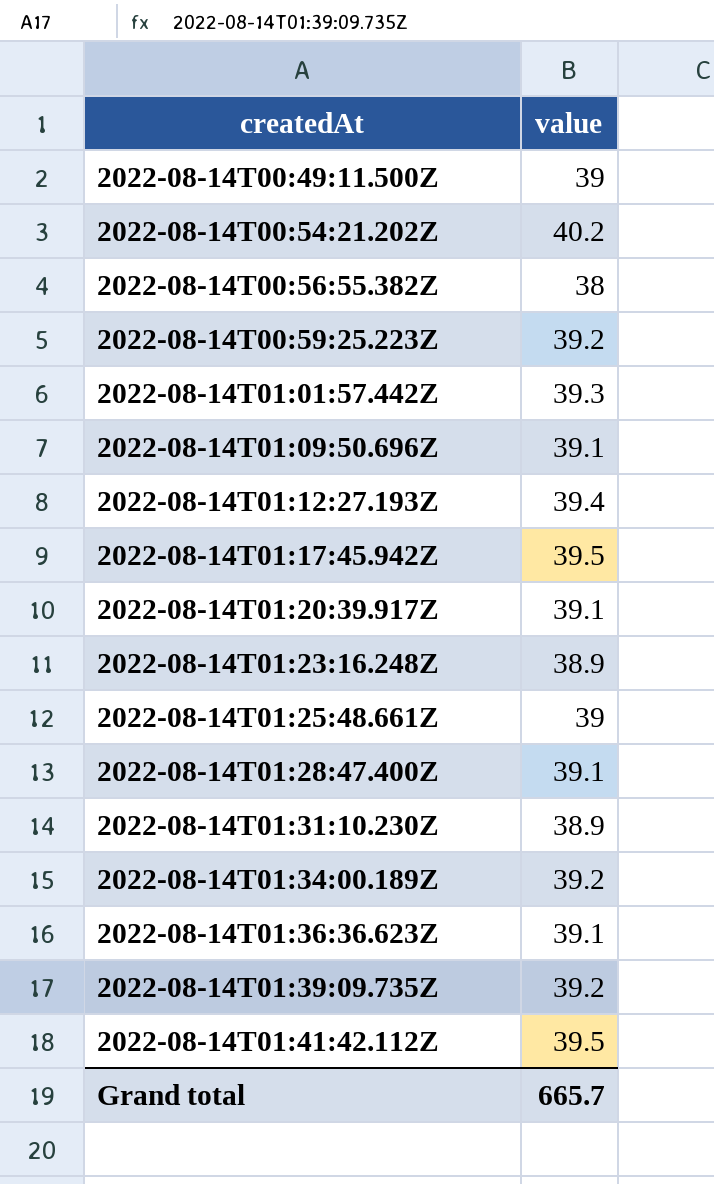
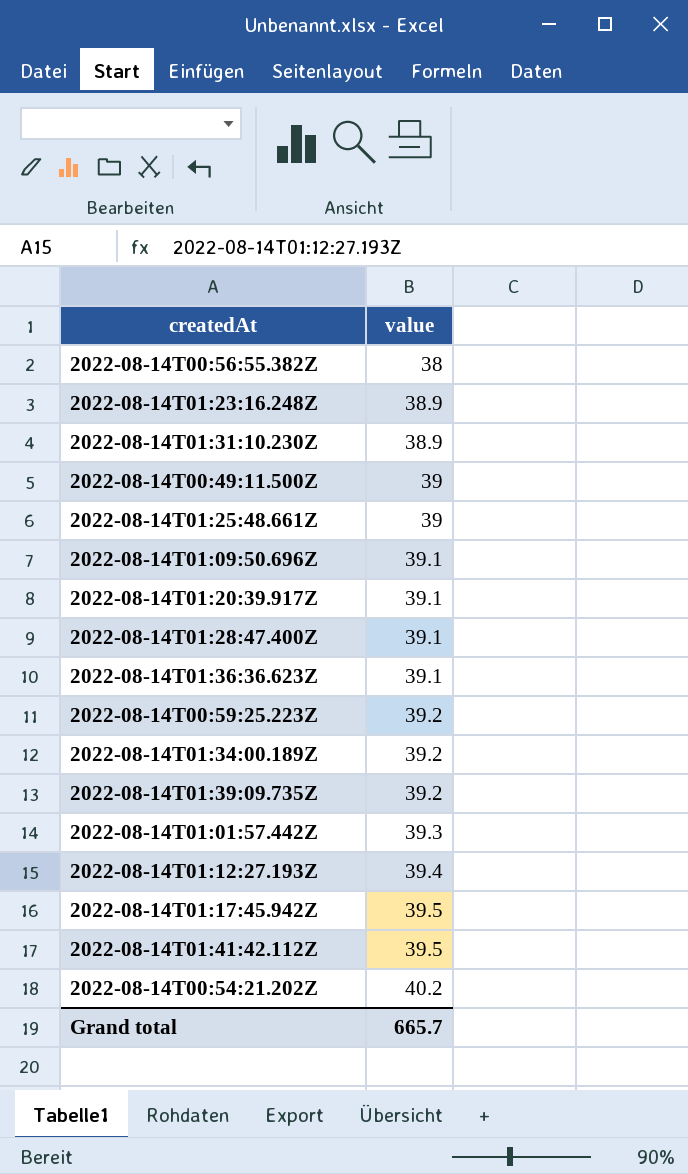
row order: createdAt ascending -> value ascending

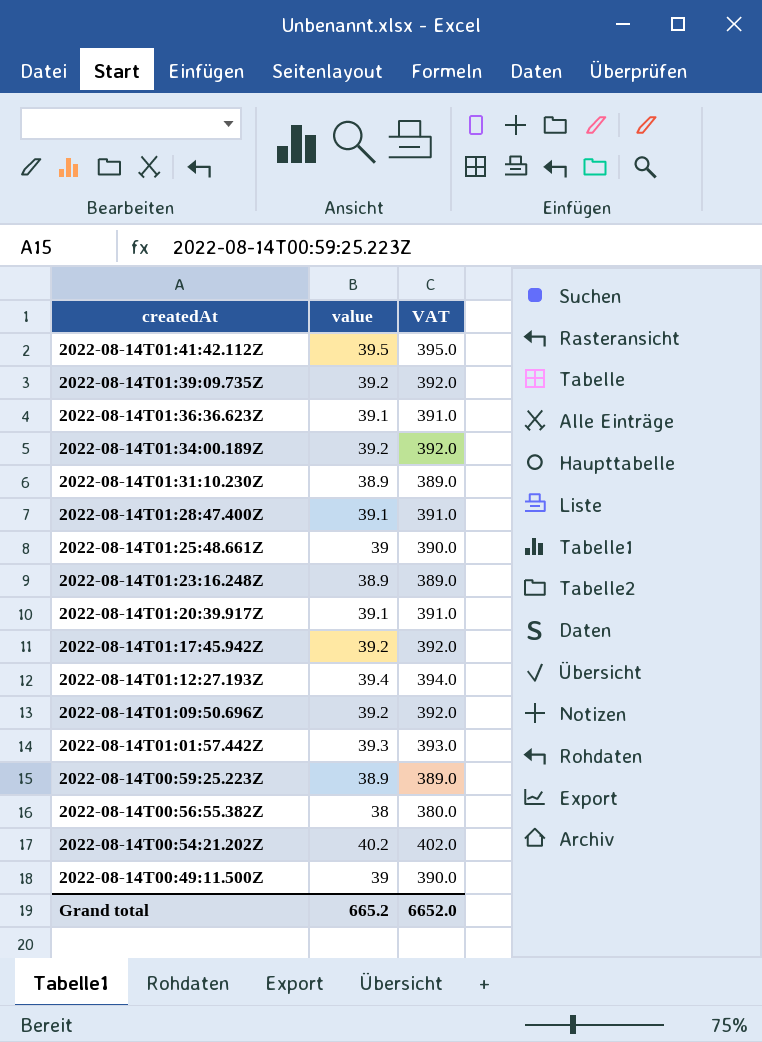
row order: value ascending -> createdAt descending
column VAT | formula: none -> [value] * 10
2022-08-14T01:17:45.942Z | value: 39.5 -> 39.2
2022-08-14T01:09:50.696Z | value: 39.1 -> 39.2
2022-08-14T00:59:25.223Z | value: 39.2 -> 38.9
Grand total | value: 665.7 -> 665.2

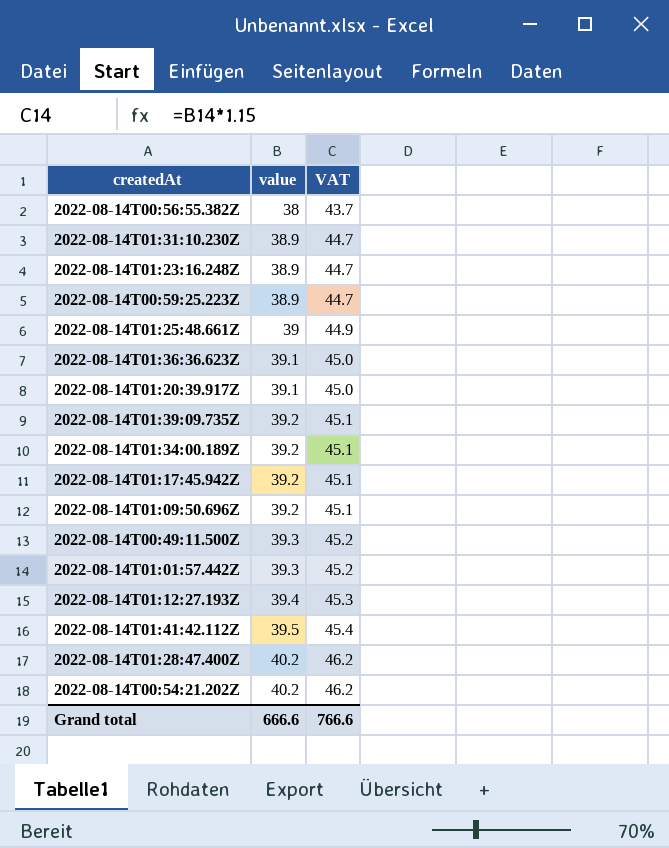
row order: createdAt descending -> value ascending
column VAT | formula: [value] * 10 -> [value] * 1.15
2022-08-14T00:49:11.500Z | value: 39 -> 39.3
2022-08-14T01:28:47.400Z | value: 39.1 -> 40.2
Grand total | value: 665.2 -> 666.6
Grand total | VAT: 6652.0 -> 766.6

